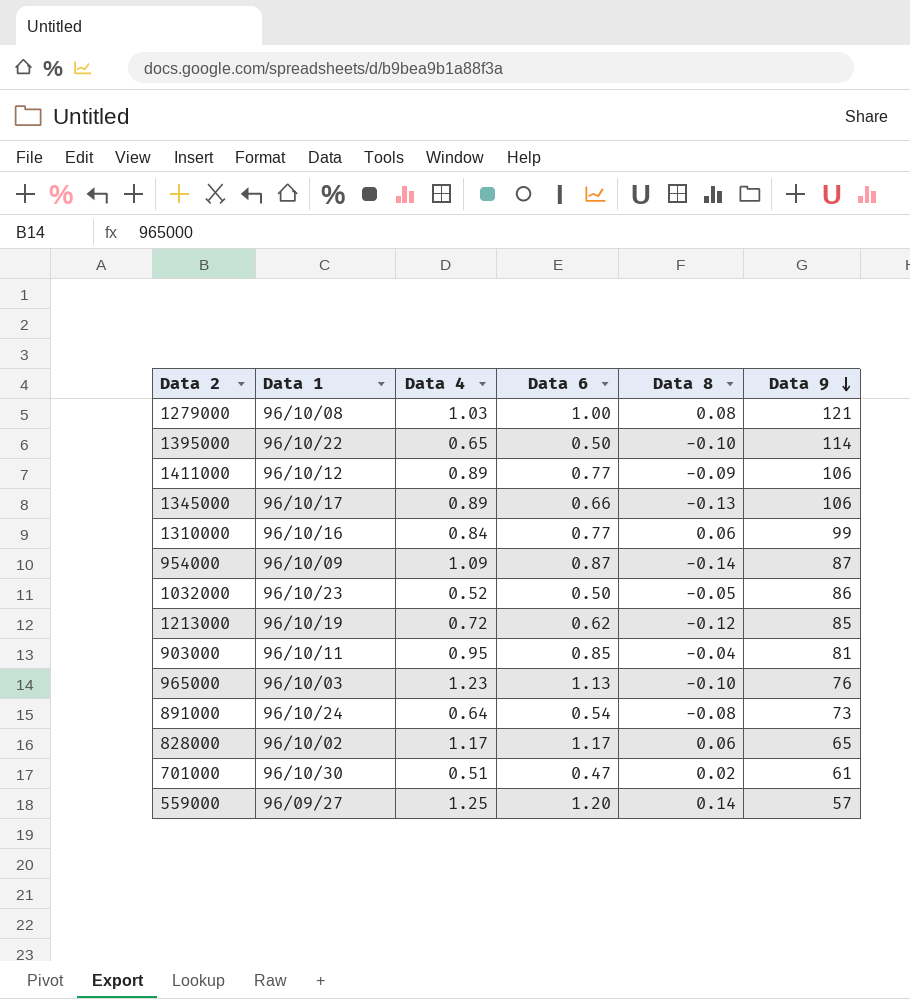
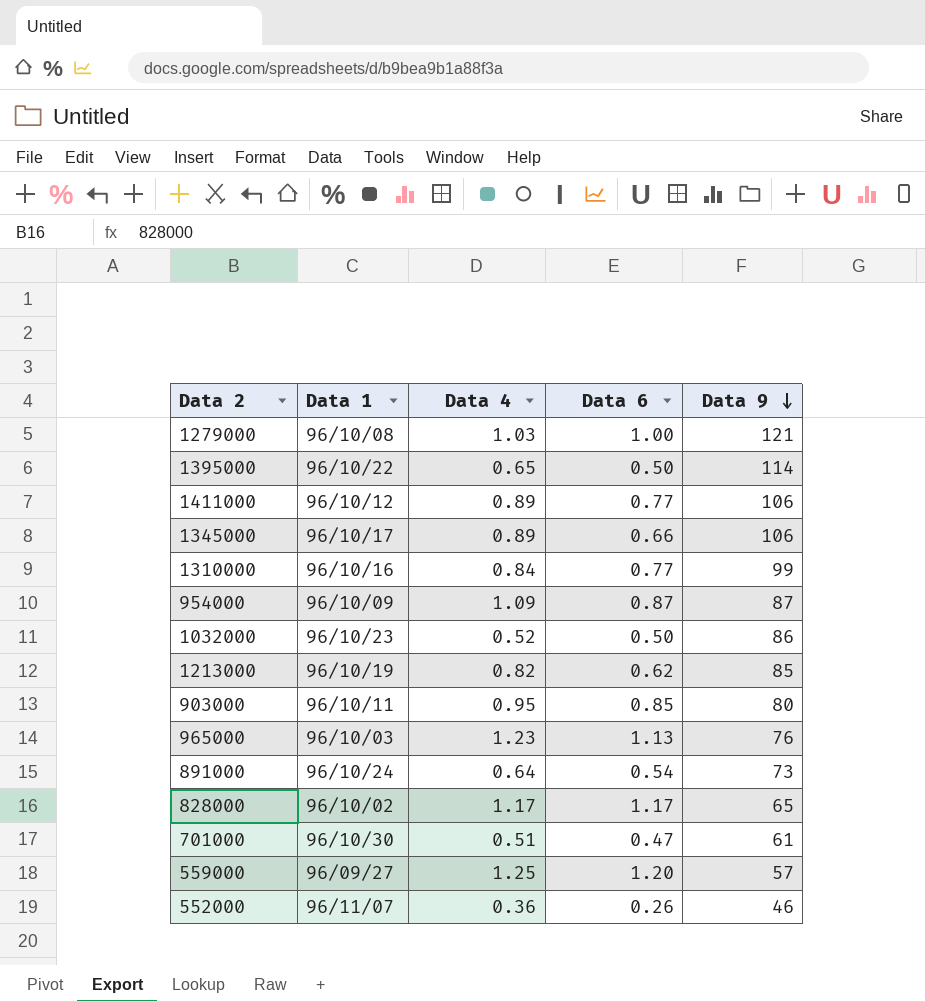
column Data 8 | position: 5 -> none
1213000 | Data 4: 0.72 -> 0.82
903000 | Data 9: 81 -> 80
row 552000: none -> 96/11/07 | 0.36 | 0.26 | 46

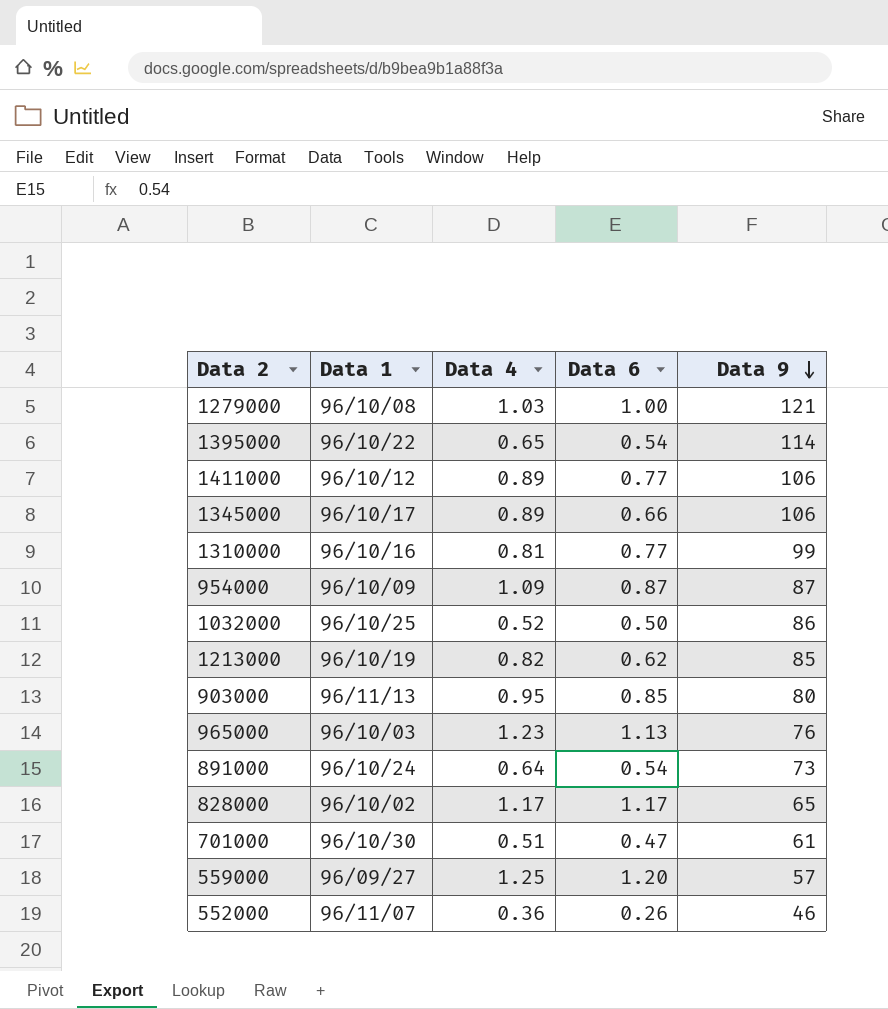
1395000 | Data 6: 0.50 -> 0.54
1310000 | Data 4: 0.84 -> 0.81
1032000 | Data 1: 96/10/23 -> 96/10/25
903000 | Data 1: 96/10/11 -> 96/11/13

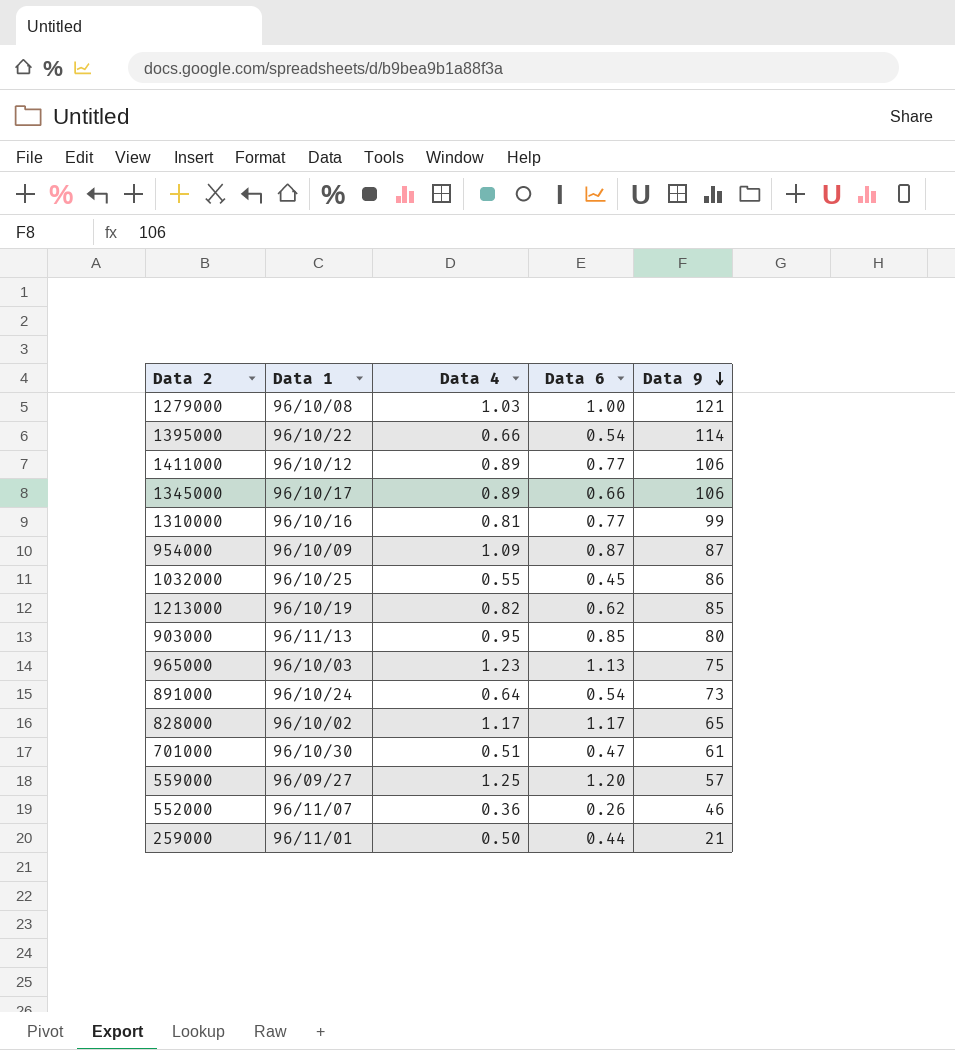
1395000 | Data 4: 0.65 -> 0.66
1032000 | Data 4: 0.52 -> 0.55
1032000 | Data 6: 0.50 -> 0.45
965000 | Data 9: 76 -> 75
row 259000: none -> 96/11/01 | 0.50 | 0.44 | 21

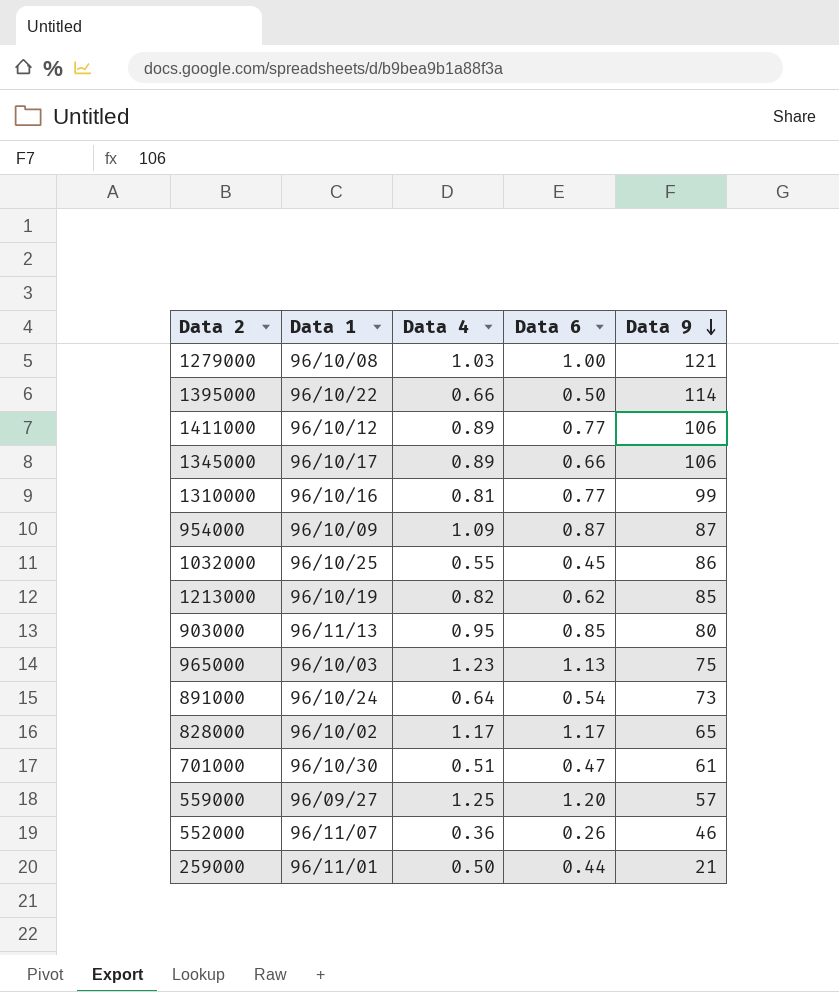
1395000 | Data 6: 0.54 -> 0.50

